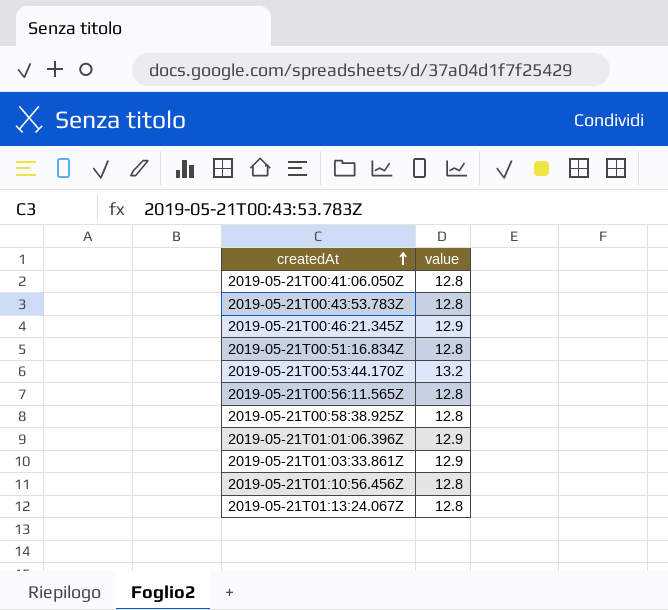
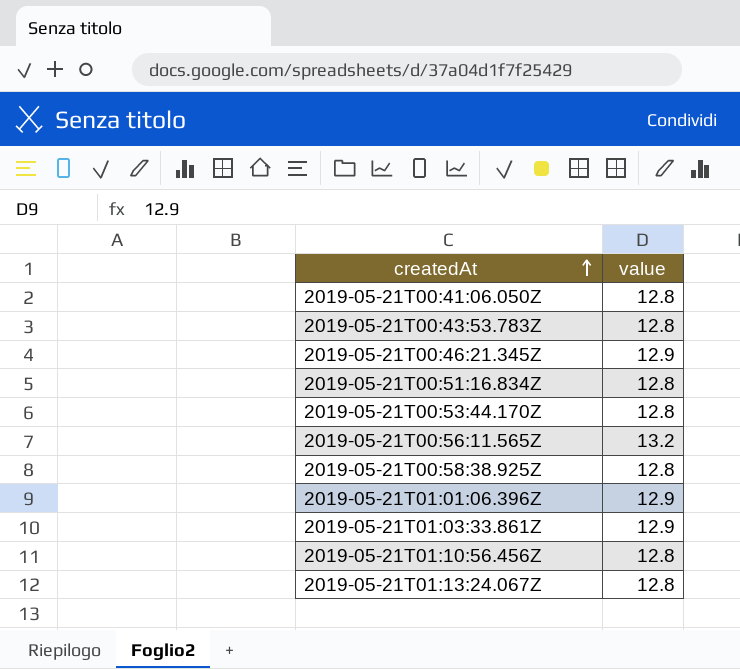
2019-05-21T00:53:44.170Z | value: 13.2 -> 12.8
2019-05-21T00:56:11.565Z | value: 12.8 -> 13.2

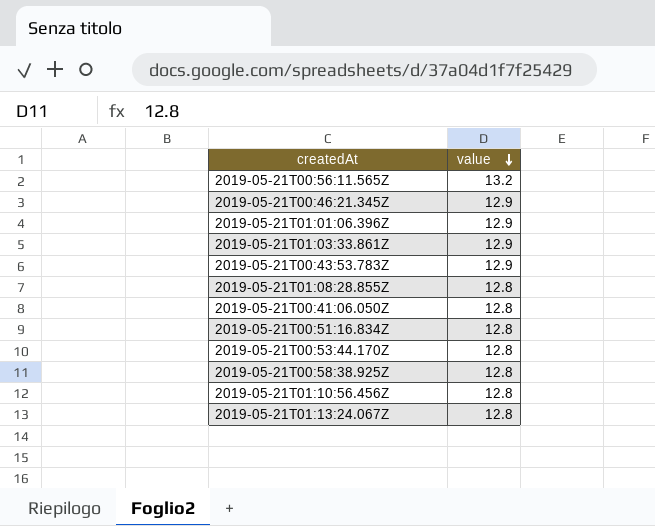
row order: createdAt ascending -> value descending
2019-05-21T00:43:53.783Z | value: 12.8 -> 12.9
row 2019-05-21T01:08:28.855Z: none -> 12.8

